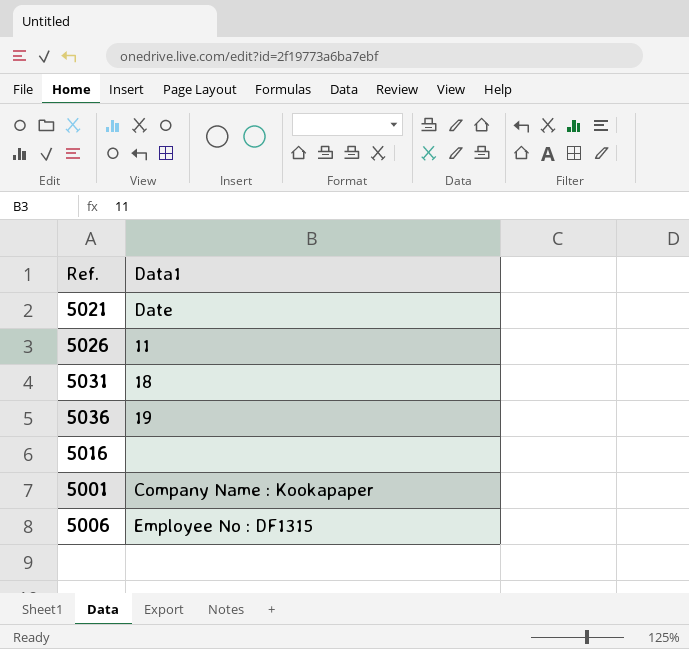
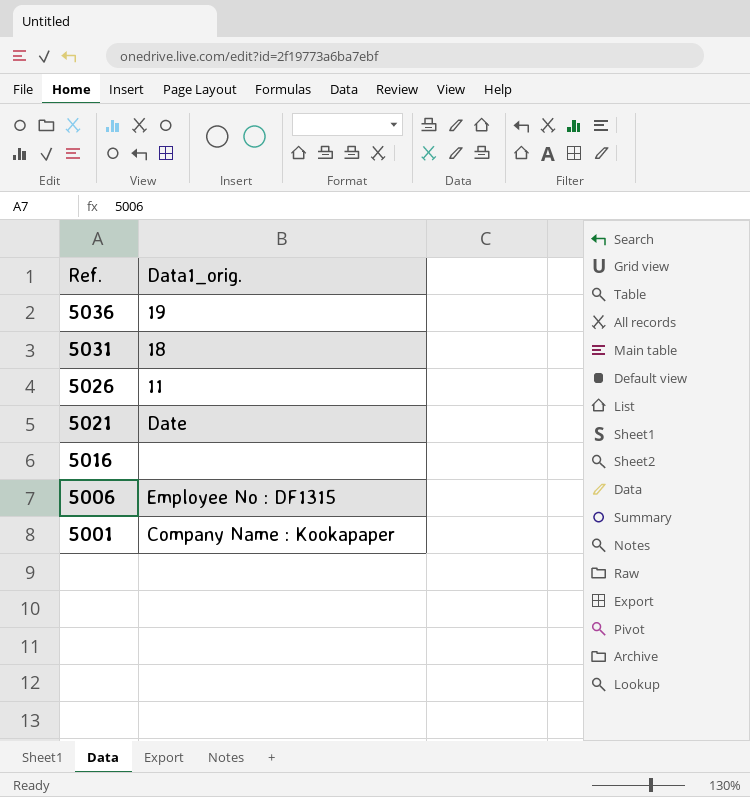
row order: none -> Ref. descending
column name: Data1 -> Data1_orig.

